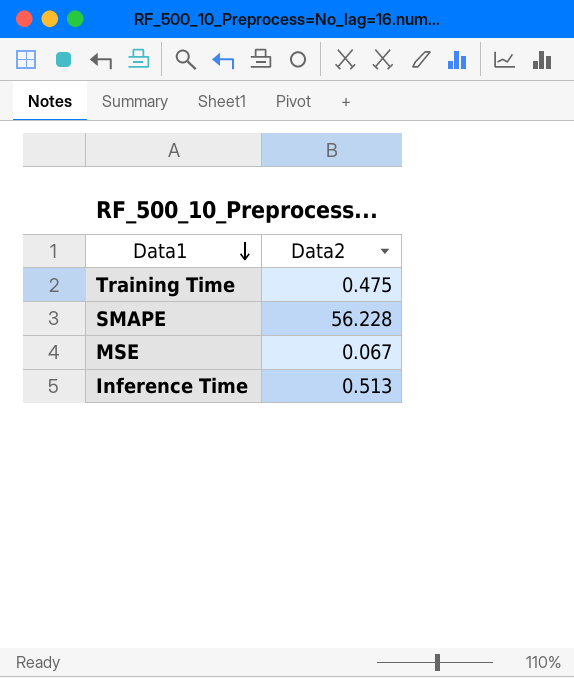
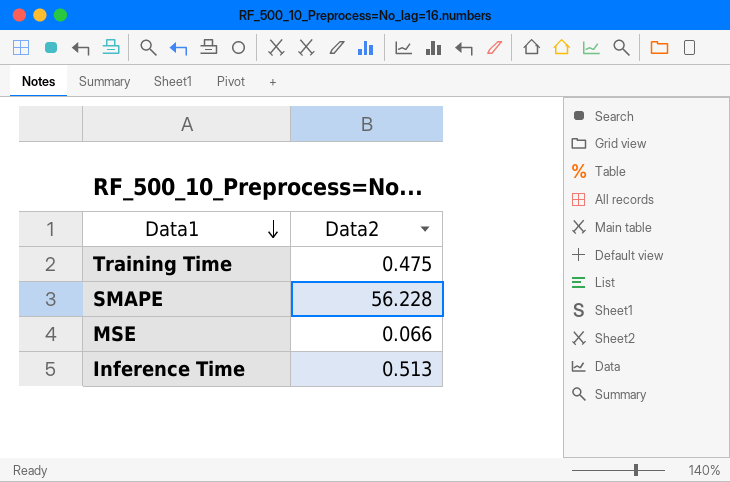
MSE | Data2: 0.067 -> 0.066

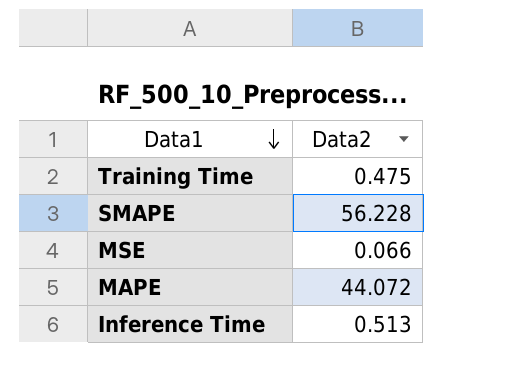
row MAPE: none -> 44.072

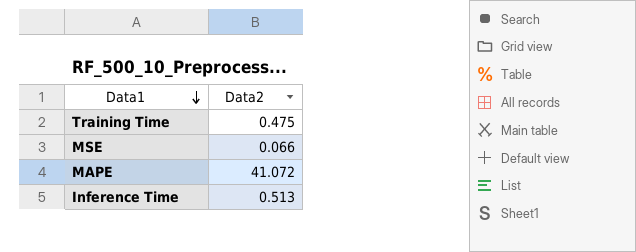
row SMAPE: 56.228 -> none
MAPE | Data2: 44.072 -> 41.072

